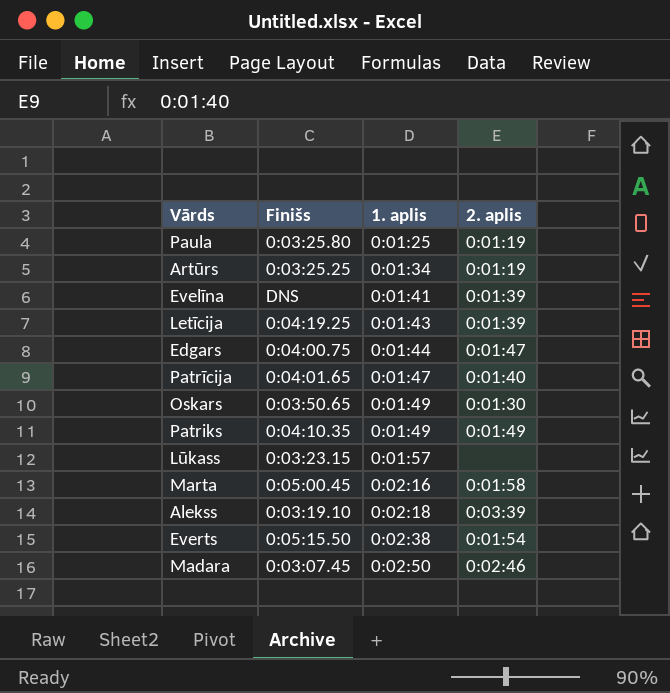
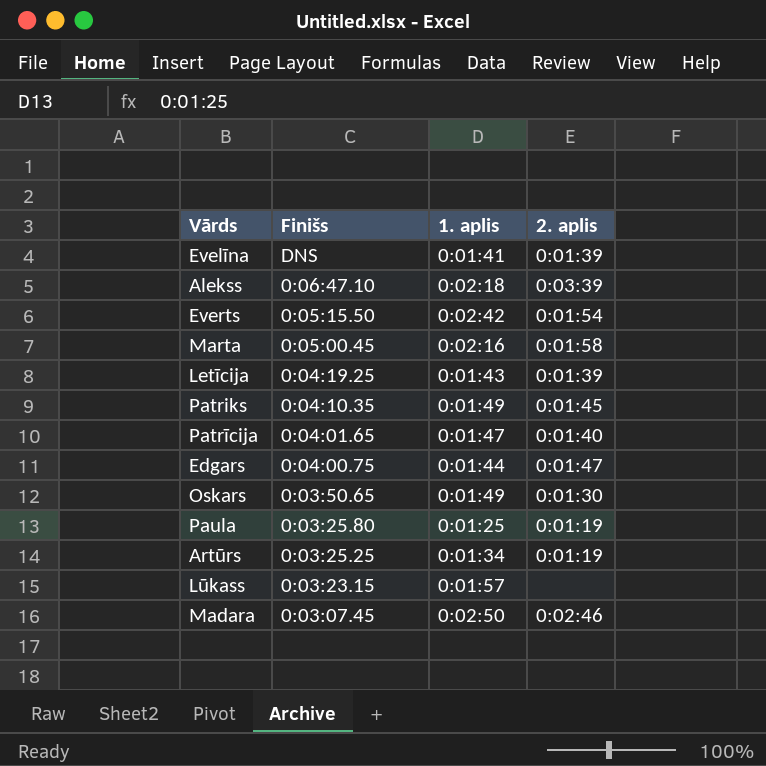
row order: 1. aplis ascending -> Finišs descending
Alekss | Finišs: 0:03:19.10 -> 0:06:47.10
Everts | 1. aplis: 0:02:38 -> 0:02:42
Patriks | 2. aplis: 0:01:49 -> 0:01:45

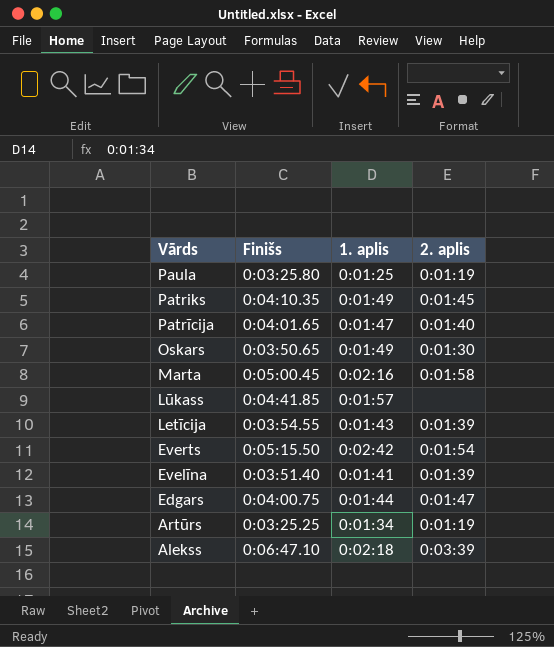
row order: Finišs descending -> Vārds descending
row Madara: 0:03:07.45 | 0:02:50 | 0:02:46 -> none
Lūkass | Finišs: 0:03:23.15 -> 0:04:41.85
Letīcija | Finišs: 0:04:19.25 -> 0:03:54.55
Evelīna | Finišs: DNS -> 0:03:51.40

